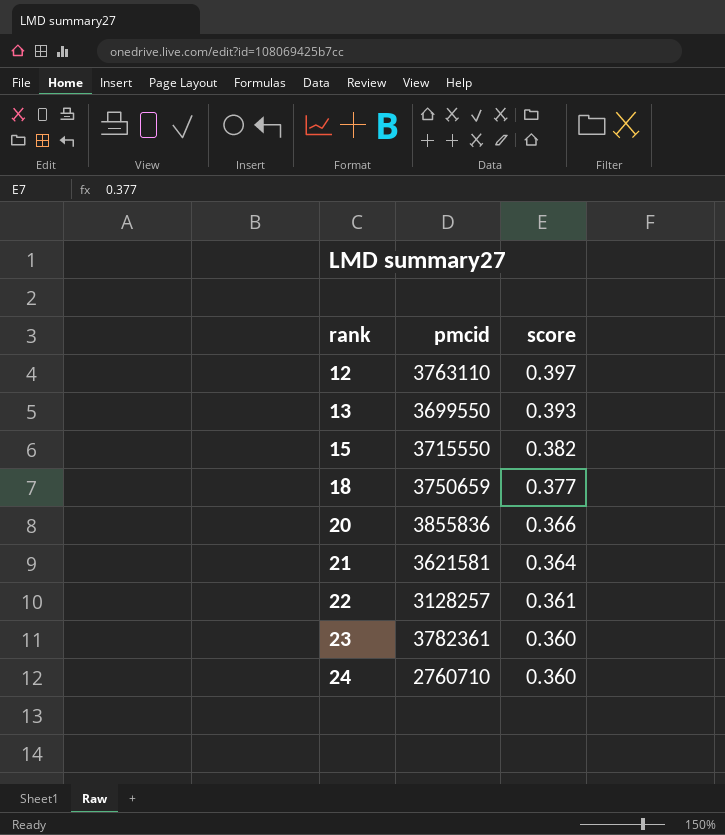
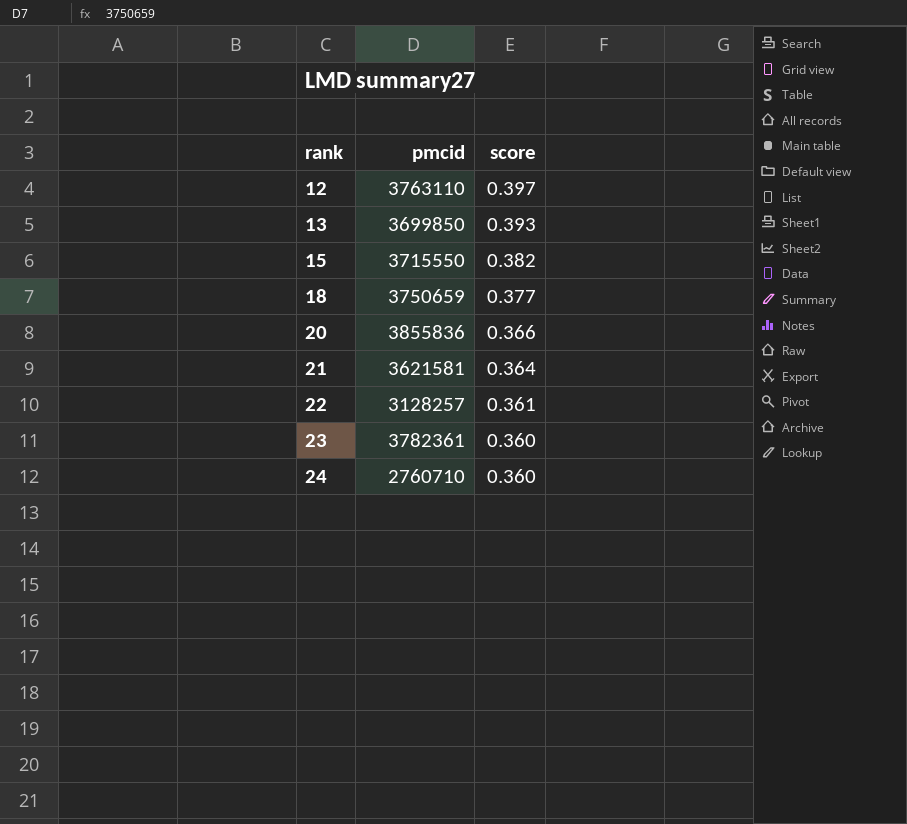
13 | pmcid: 3699550 -> 3699850

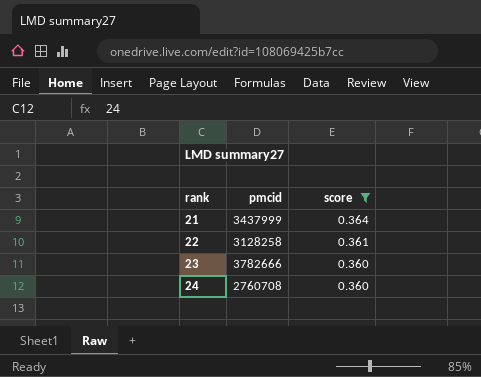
filter: none -> score <= 0.364
21 | pmcid: 3621581 -> 3437999
22 | pmcid: 3128257 -> 3128258
23 | pmcid: 3782361 -> 3782666
24 | pmcid: 2760710 -> 2760708

